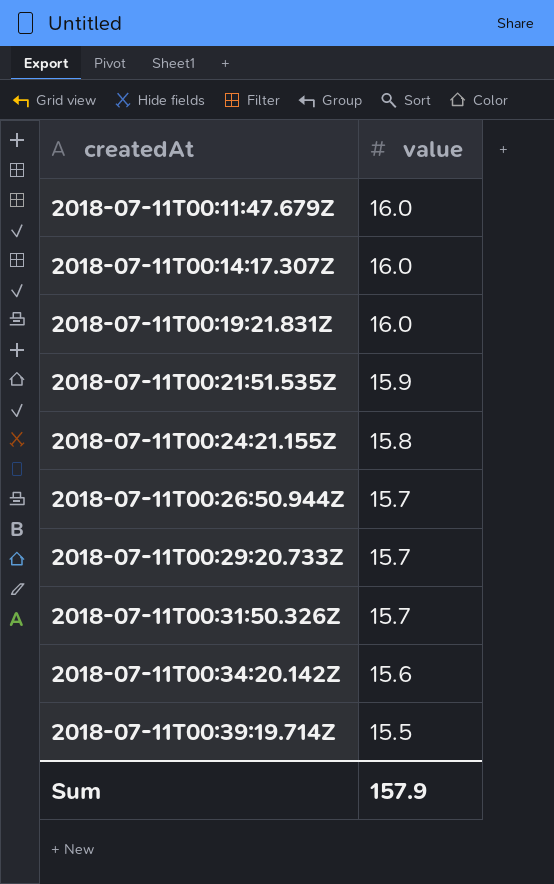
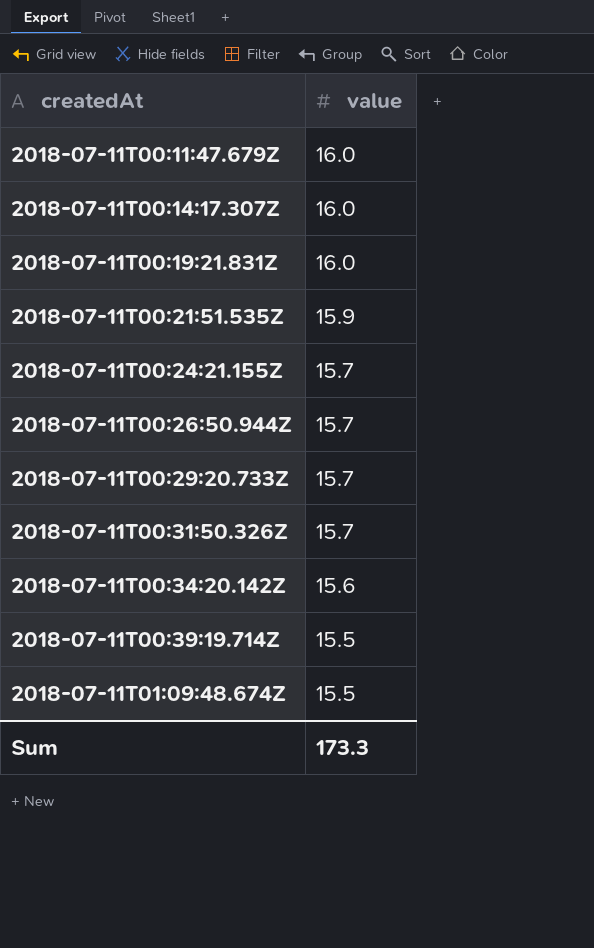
2018-07-11T00:24:21.155Z | value: 15.8 -> 15.7
row 2018-07-11T01:09:48.674Z: none -> 15.5
Sum | value: 157.9 -> 173.3

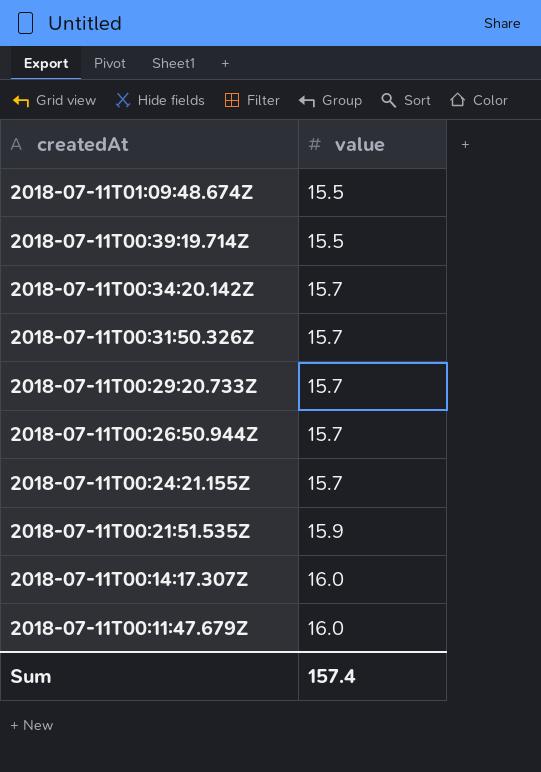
row order: createdAt ascending -> createdAt descending
row 2018-07-11T00:19:21.831Z: 16.0 -> none
2018-07-11T00:34:20.142Z | value: 15.6 -> 15.7
Sum | value: 173.3 -> 157.4

